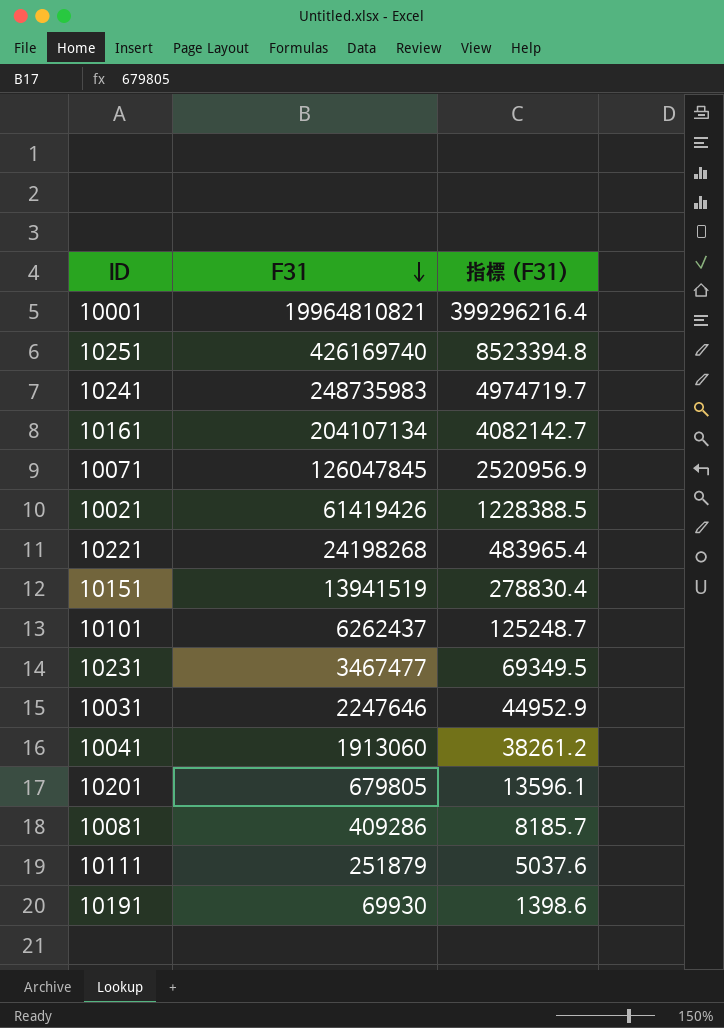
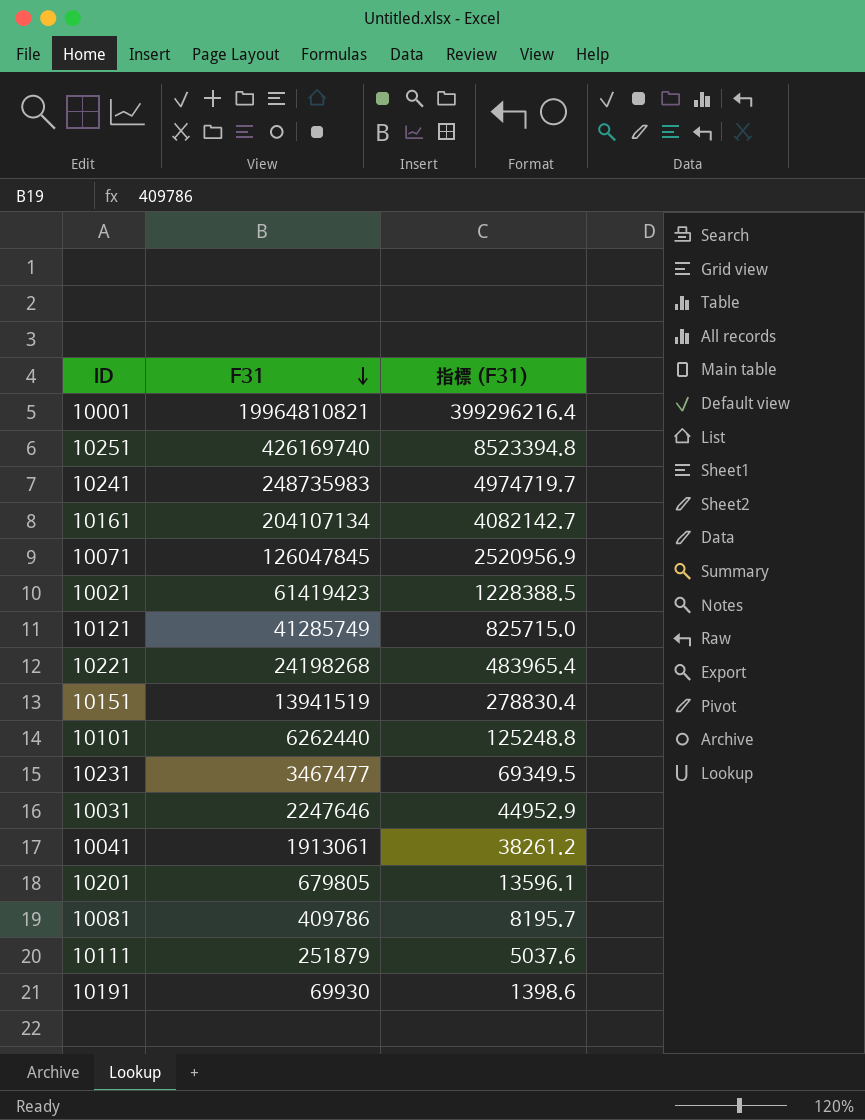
10021 | F31: 61419426 -> 61419423
row 10121: none -> 41285749 | 825715.0
10101 | F31: 6262437 -> 6262440
10101 | 指標 (F31): 125248.7 -> 125248.8
10041 | F31: 1913060 -> 1913061
10081 | F31: 409286 -> 409786
10081 | 指標 (F31): 8185.7 -> 8195.7

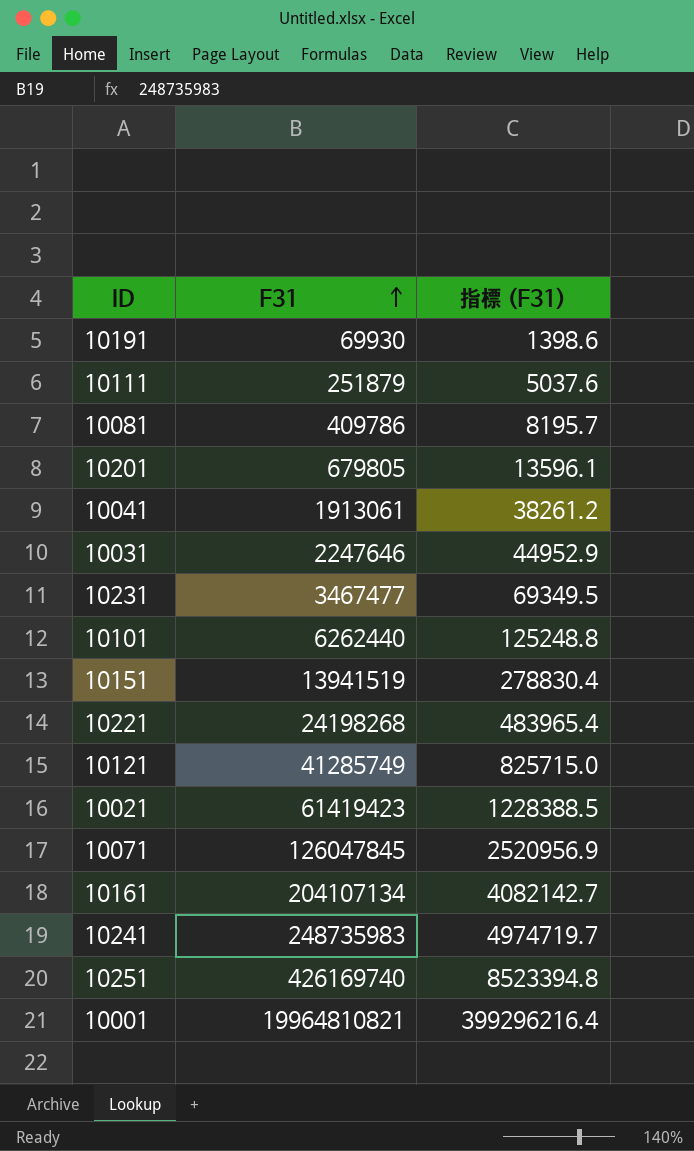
row order: F31 descending -> F31 ascending

